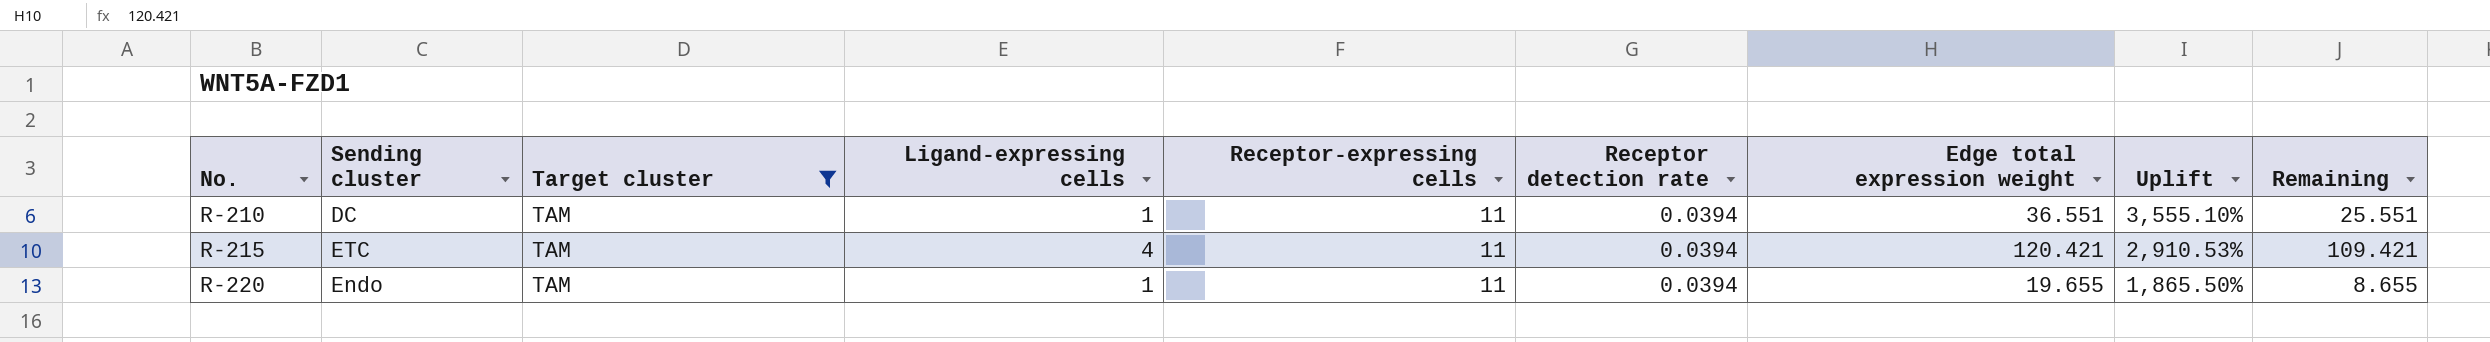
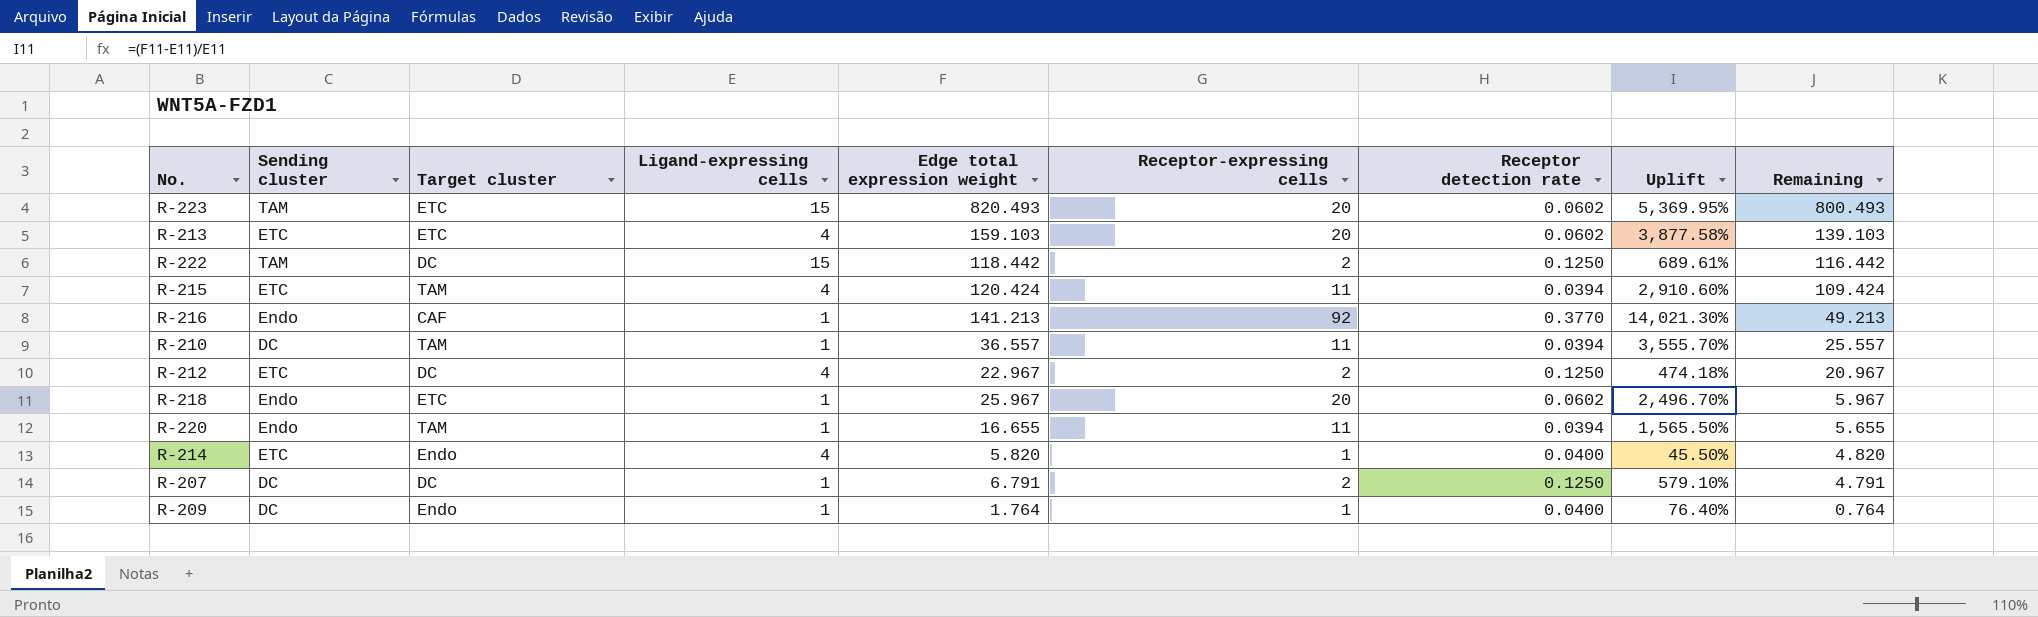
filter: Target cluster = TAM -> none
row order: No. ascending -> Remaining descending
column Edge total expression weight | position: 7 -> 5
R-215 | Edge total expression weight: 120.421 -> 120.424
R-215 | Uplift: 2,910.53% -> 2,910.60%
R-215 | Remaining: 109.421 -> 109.424
R-210 | Edge total expression weight: 36.551 -> 36.557
R-210 | Uplift: 3,555.10% -> 3,555.70%
R-210 | Remaining: 25.551 -> 25.557
R-220 | Edge total expression weight: 19.655 -> 16.655
R-220 | Uplift: 1,865.50% -> 1,565.50%
R-220 | Remaining: 8.655 -> 5.655

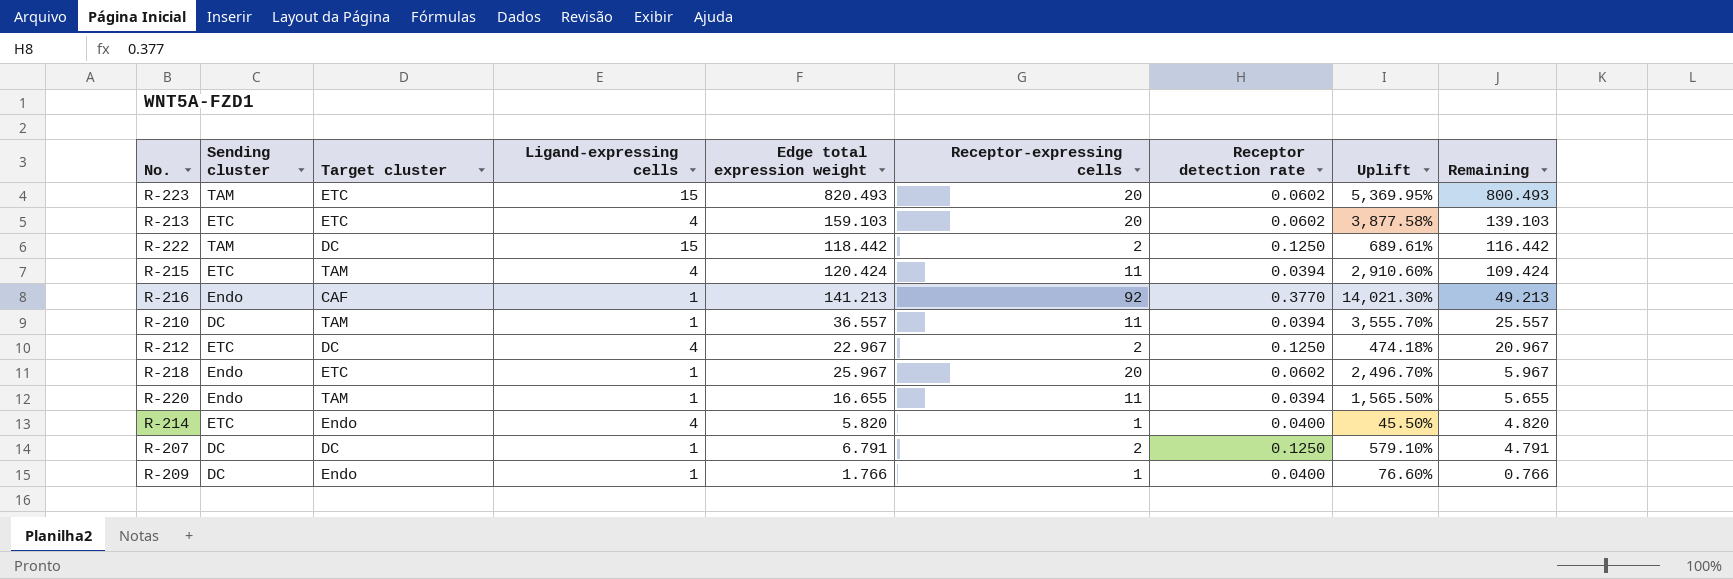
R-209 | Edge total expression weight: 1.764 -> 1.766
R-209 | Uplift: 76.40% -> 76.60%
R-209 | Remaining: 0.764 -> 0.766

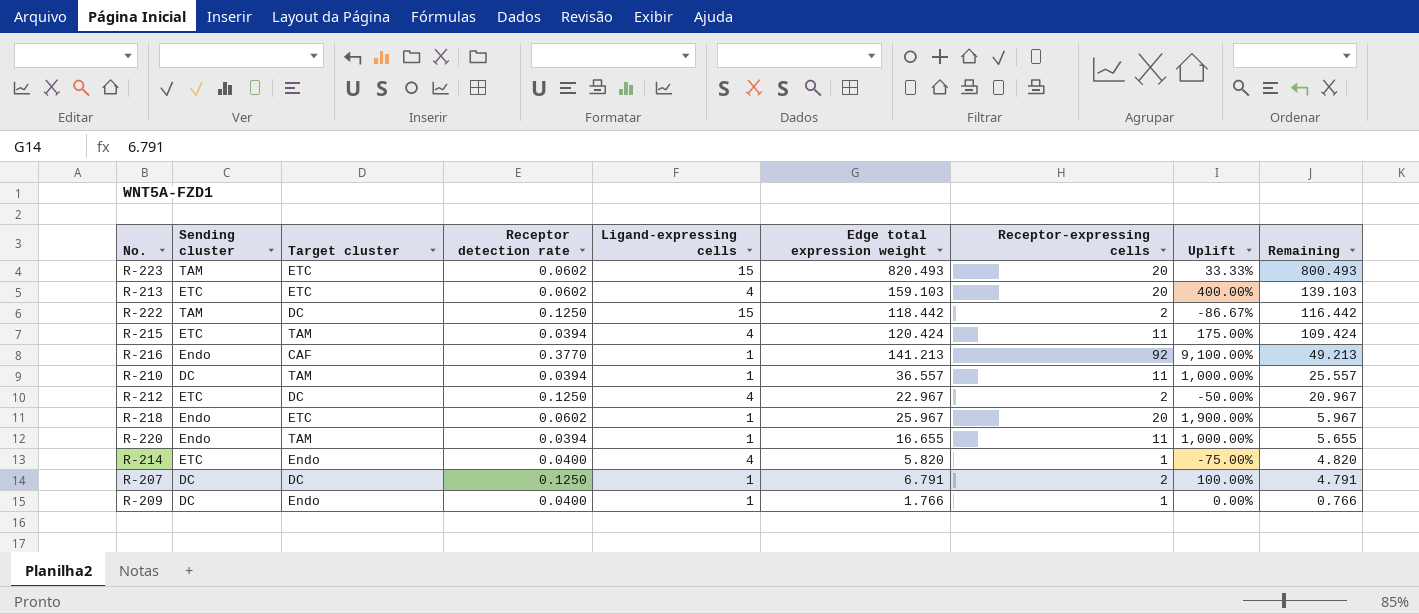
column Receptor detection rate | position: 7 -> 4
column Uplift | formula: ([Edge total expression weight] - [Ligand-expressing cells]) / [Ligand-expressing cells] -> ([Receptor-expressing cells] - [Ligand-expressing cells]) / [Ligand-expressing cells]

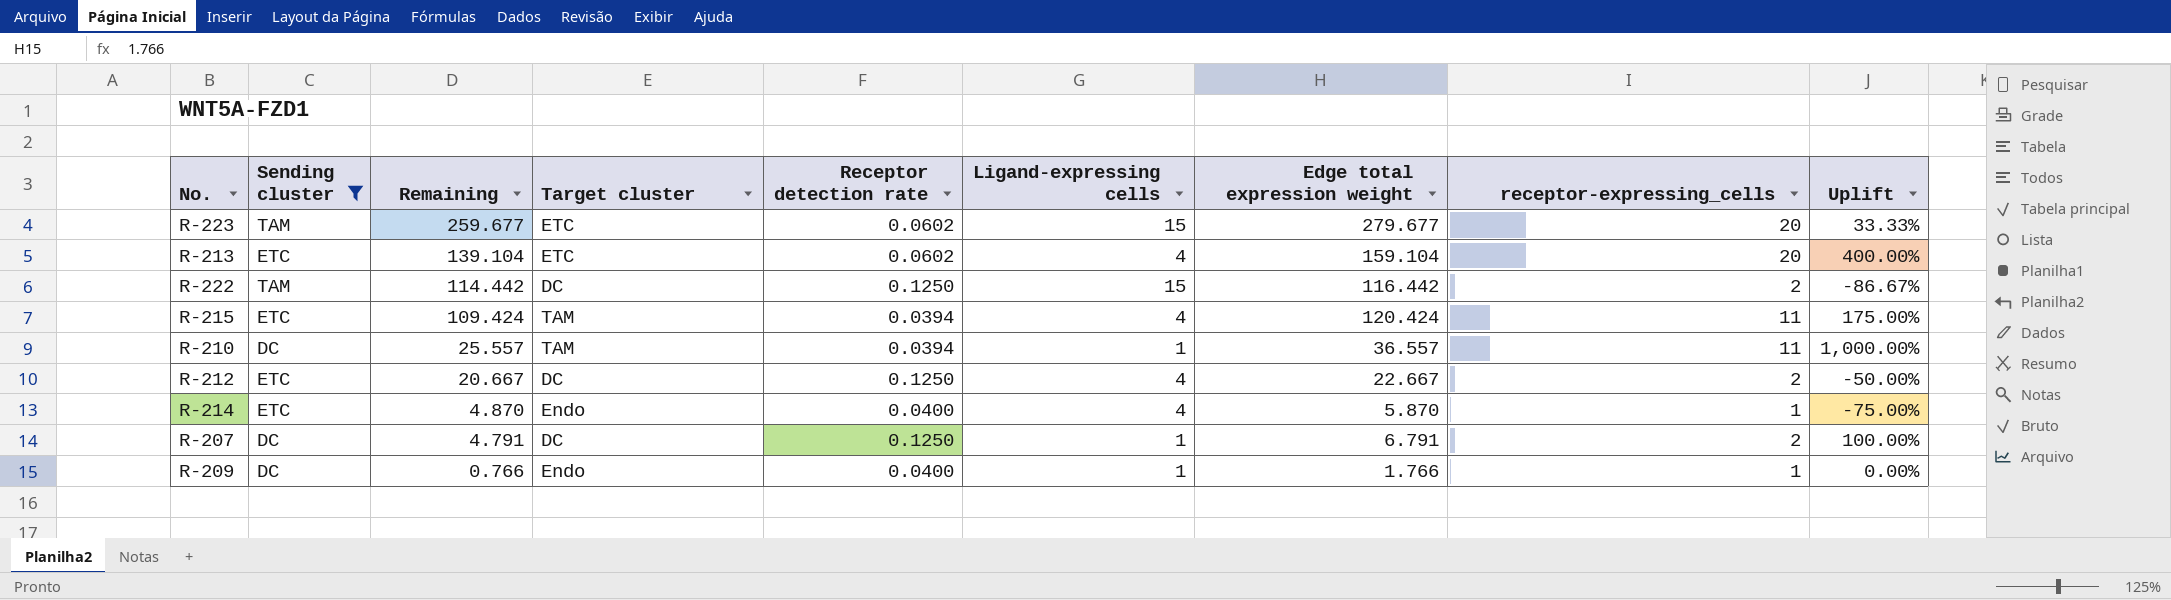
filter: none -> Sending cluster != Endo
column Remaining | position: 9 -> 3
column name: Receptor-expressing cells -> receptor-expressing_cells
R-223 | Remaining: 800.493 -> 259.677
R-223 | Edge total expression weight: 820.493 -> 279.677
R-213 | Remaining: 139.103 -> 139.104
R-213 | Edge total expression weight: 159.103 -> 159.104
R-222 | Remaining: 116.442 -> 114.442
R-222 | Edge total expression weight: 118.442 -> 116.442
R-212 | Remaining: 20.967 -> 20.667
R-212 | Edge total expression weight: 22.967 -> 22.667
R-214 | Remaining: 4.820 -> 4.870
R-214 | Edge total expression weight: 5.820 -> 5.870

